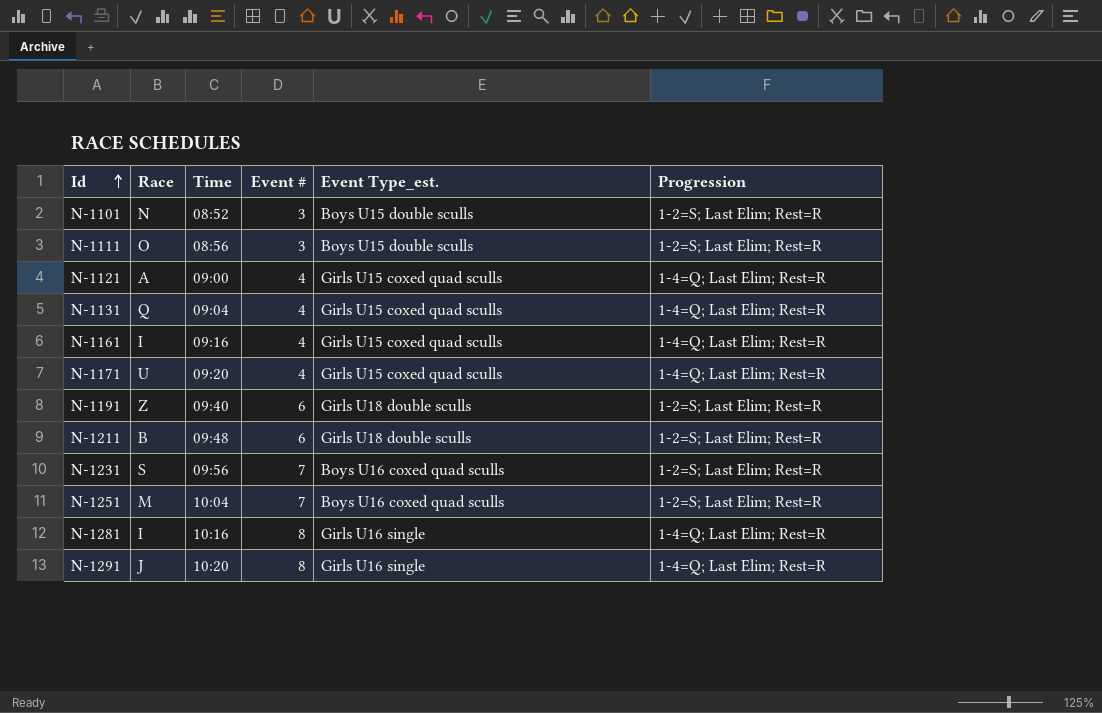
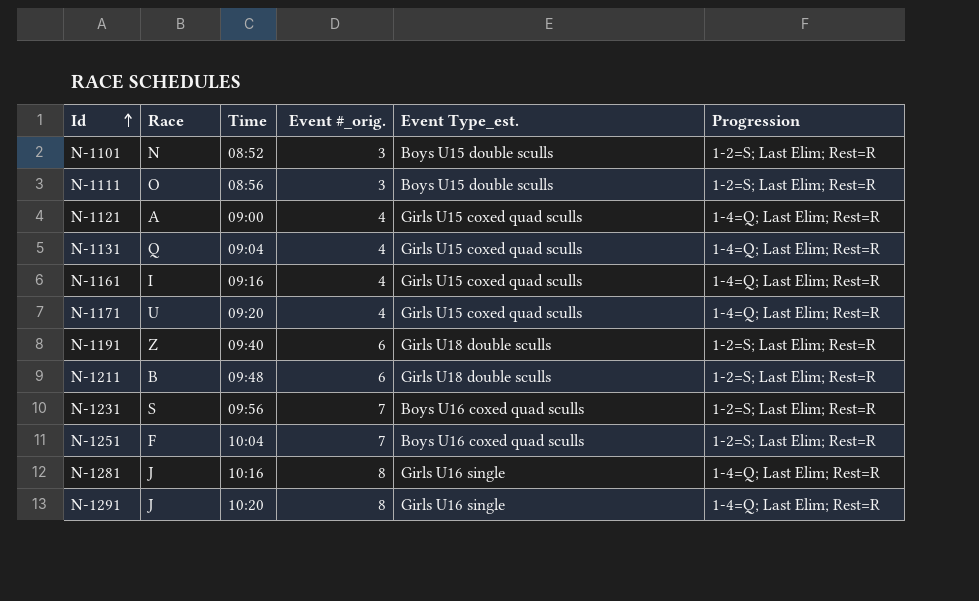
column name: Event # -> Event #_orig.
N-1251 | Race: M -> F
N-1281 | Race: I -> J

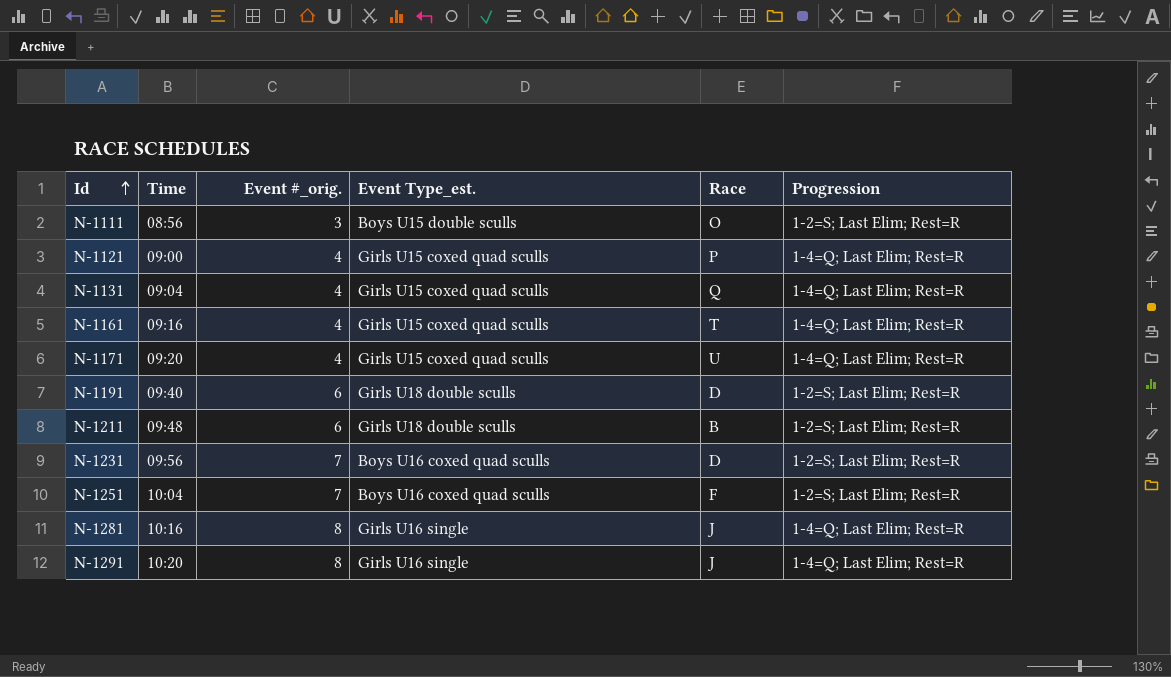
column Race | position: 2 -> 5
row N-1101: N | 08:52 | 3 | Boys U15 double sculls | 1-2=S; Last Elim; Rest=R -> none
N-1121 | Race: A -> P
N-1161 | Race: I -> T
N-1191 | Race: Z -> D
N-1231 | Race: S -> D

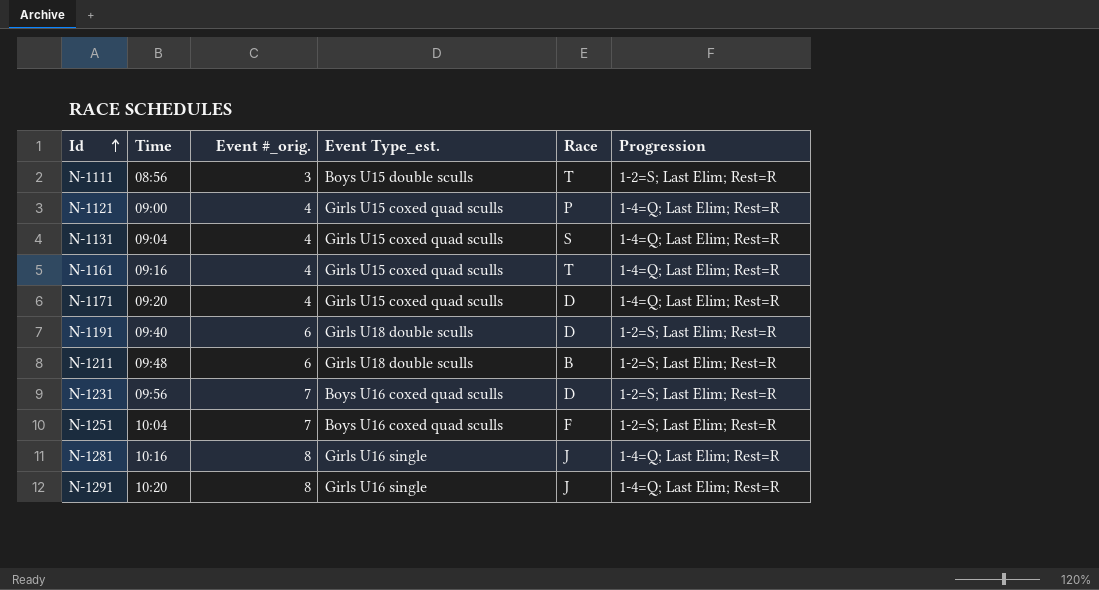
N-1111 | Race: O -> T
N-1131 | Race: Q -> S
N-1171 | Race: U -> D

